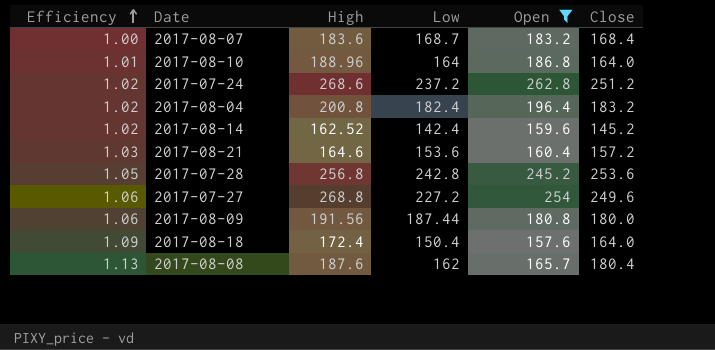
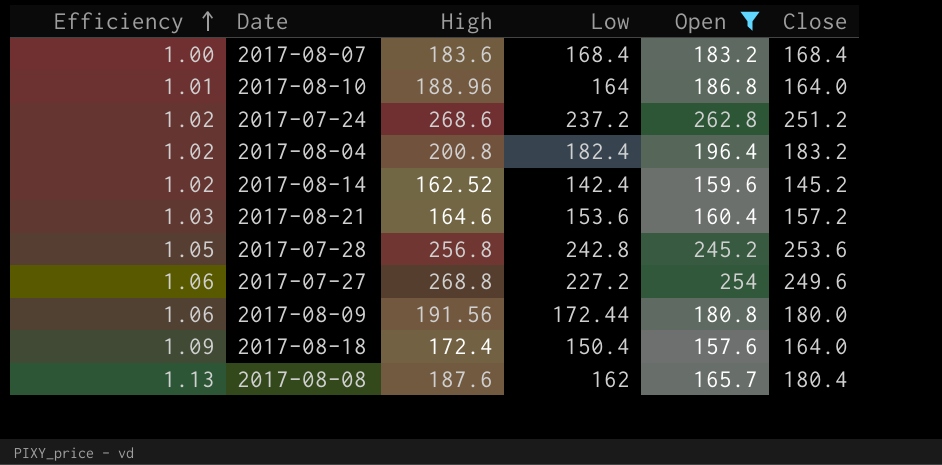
2017-08-07 | Low: 168.7 -> 168.4
2017-08-09 | Low: 187.44 -> 172.44

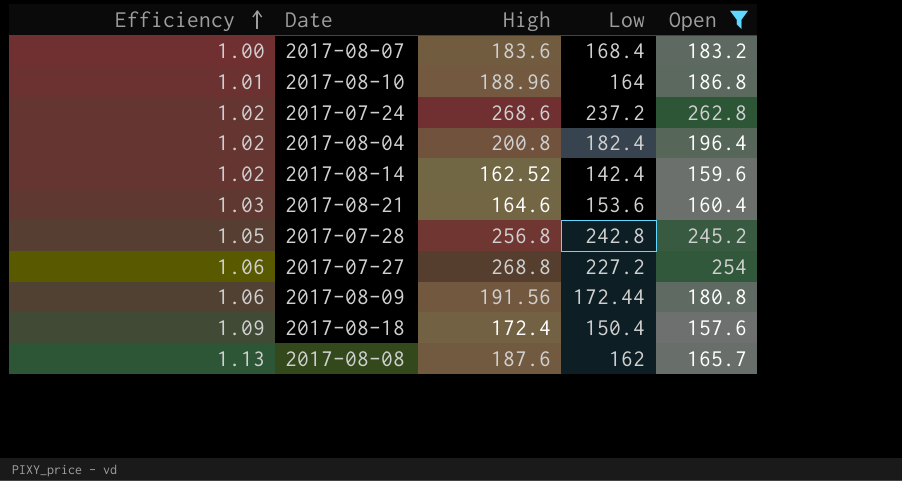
column Close | position: 6 -> none

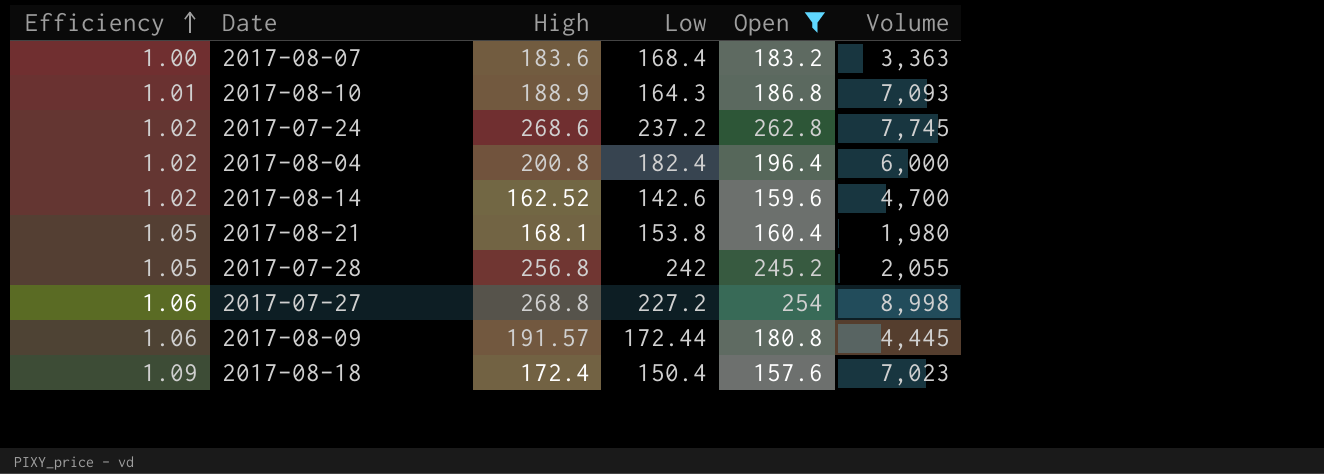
column Volume | position: none -> 6
row 2017-08-08: 1.13 | 187.6 | 162 | 165.7 -> none
2017-08-10 | High: 188.96 -> 188.9
2017-08-10 | Low: 164 -> 164.3
2017-08-14 | Low: 142.4 -> 142.6
2017-08-21 | Efficiency: 1.03 -> 1.05
2017-08-21 | High: 164.6 -> 168.1
2017-08-21 | Low: 153.6 -> 153.8
2017-07-28 | Low: 242.8 -> 242
2017-08-09 | High: 191.56 -> 191.57

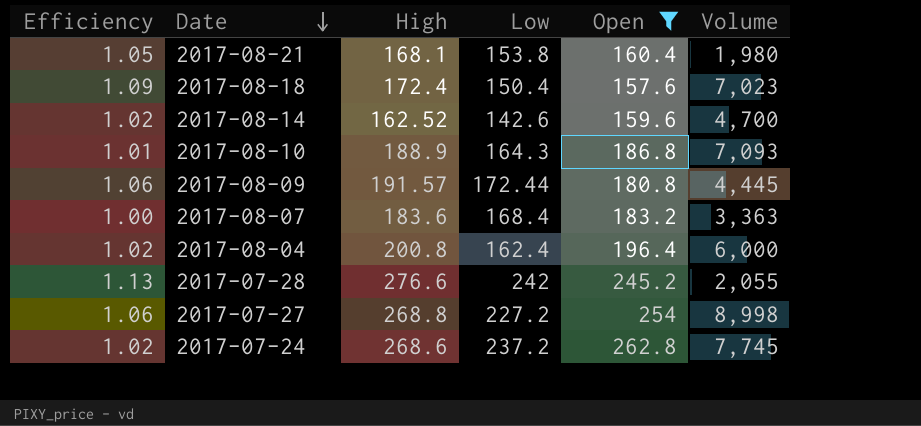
row order: Efficiency ascending -> Date descending
2017-08-04 | Low: 182.4 -> 162.4
2017-07-28 | Efficiency: 1.05 -> 1.13
2017-07-28 | High: 256.8 -> 276.6

